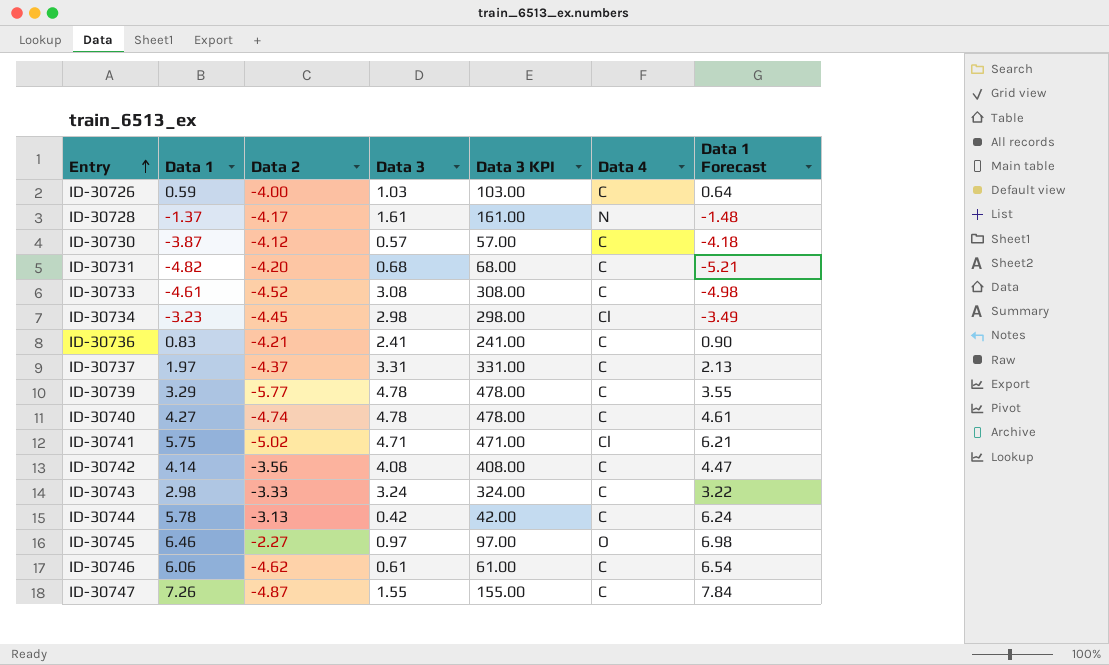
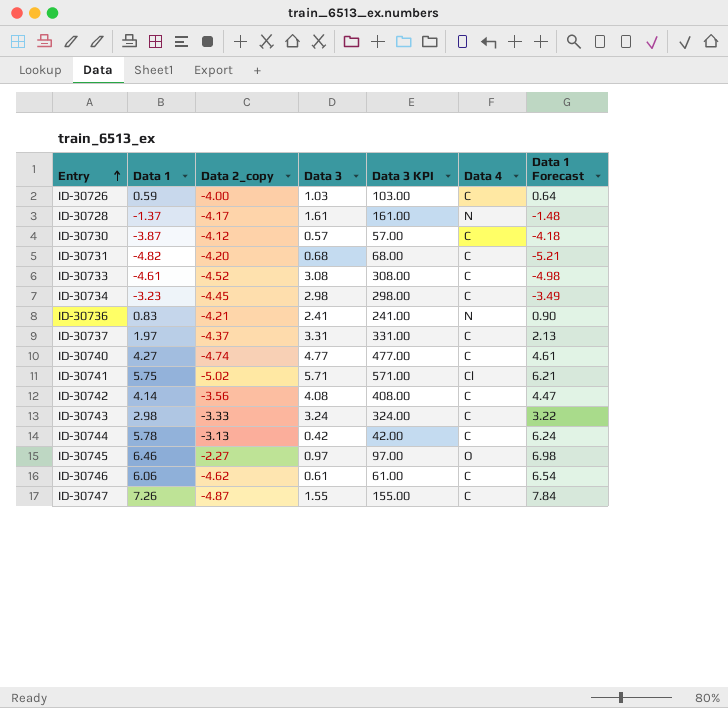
column name: Data 2 -> Data 2_copy
row ID-30739: 3.29 | -5.77 | 4.78 | 478.00 | C | 3.55 -> none
ID-30734 | Data 4: Cl -> C
ID-30736 | Data 4: C -> N
ID-30740 | Data 3: 4.78 -> 4.77
ID-30740 | Data 3 KPI: 478.00 -> 477.00
ID-30741 | Data 3: 4.71 -> 5.71
ID-30741 | Data 3 KPI: 471.00 -> 571.00

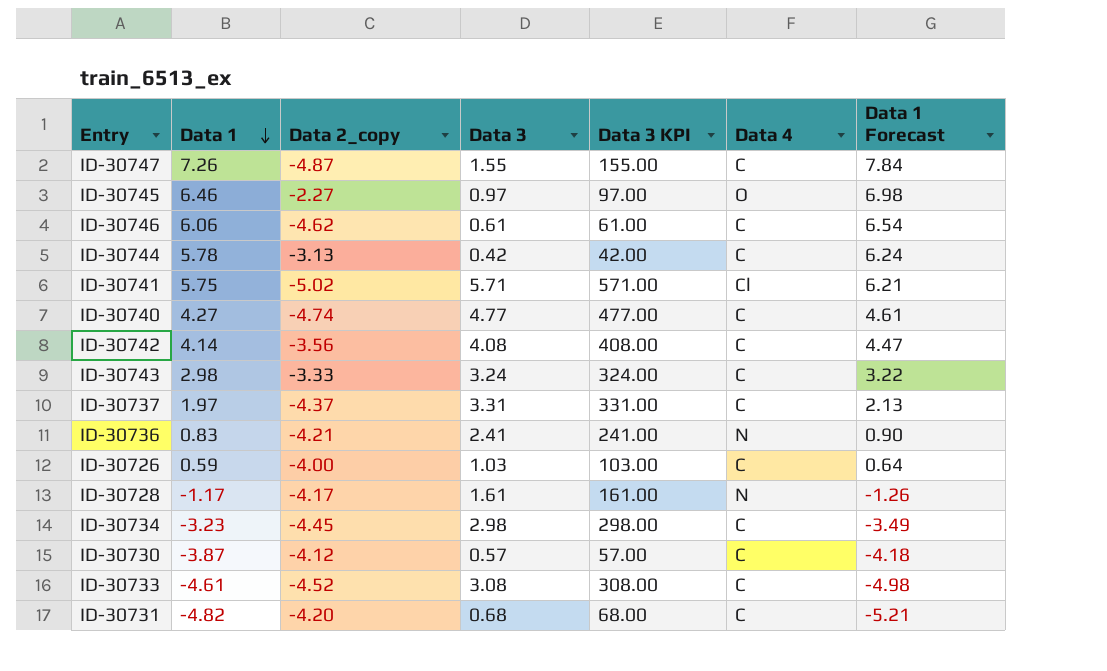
row order: Entry ascending -> Data 1 descending
ID-30728 | Data 1: -1.37 -> -1.17
ID-30728 | Data 1 Forecast: -1.48 -> -1.26

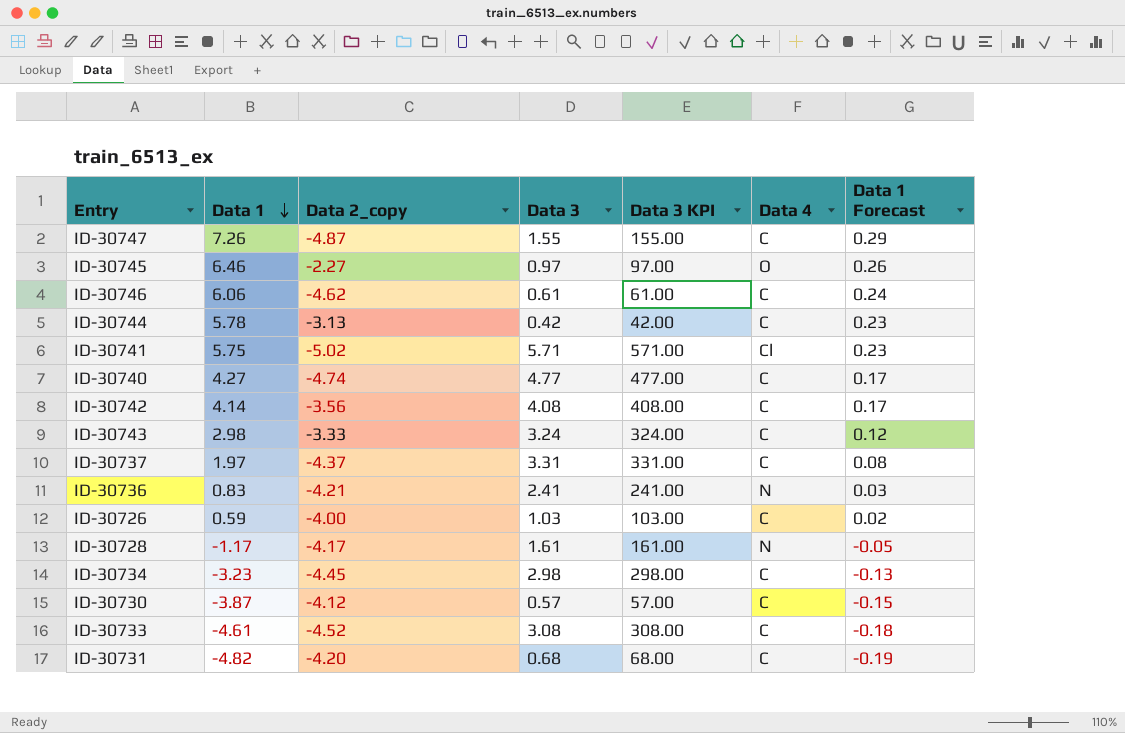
column Data 1 Forecast | formula: [Data 1] * 1.08 -> [Data 1] * 0.04

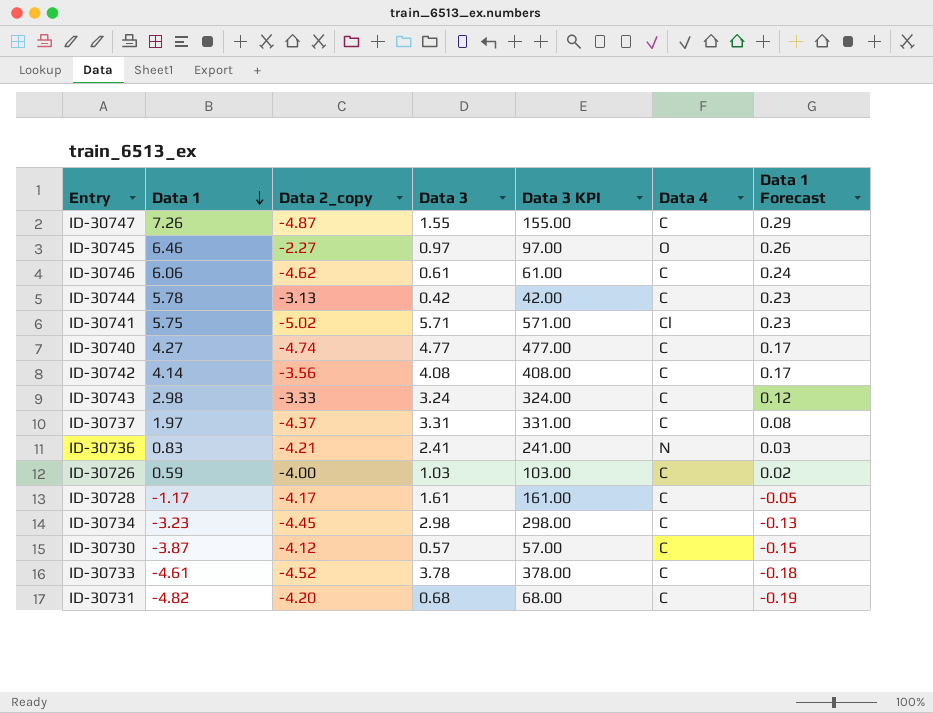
ID-30728 | Data 4: N -> C
ID-30733 | Data 3: 3.08 -> 3.78
ID-30733 | Data 3 KPI: 308.00 -> 378.00

